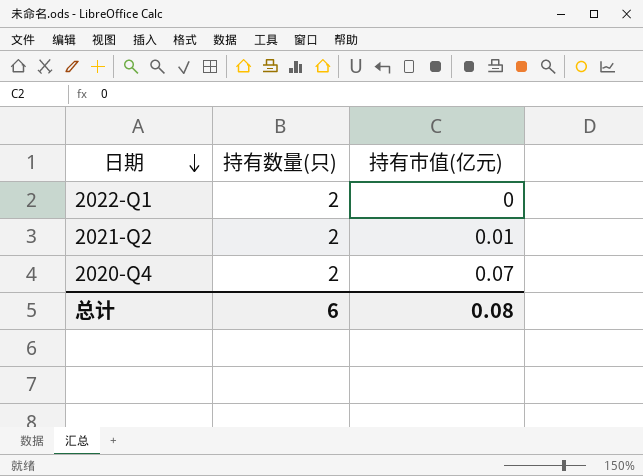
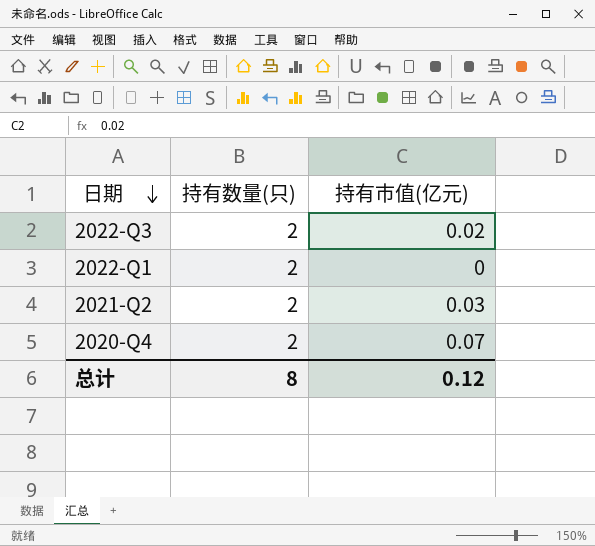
row 2022-Q3: none -> 2 | 0.02
2021-Q2 | 持有市值(亿元): 0.01 -> 0.03
总计 | 持有数量(只): 6 -> 8
总计 | 持有市值(亿元): 0.08 -> 0.12

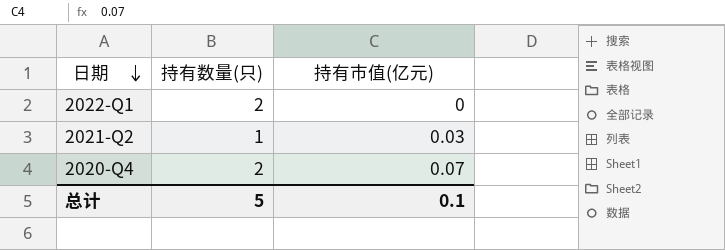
row 2022-Q3: 2 | 0.02 -> none
2021-Q2 | 持有数量(只): 2 -> 1
总计 | 持有数量(只): 8 -> 5
总计 | 持有市值(亿元): 0.12 -> 0.1

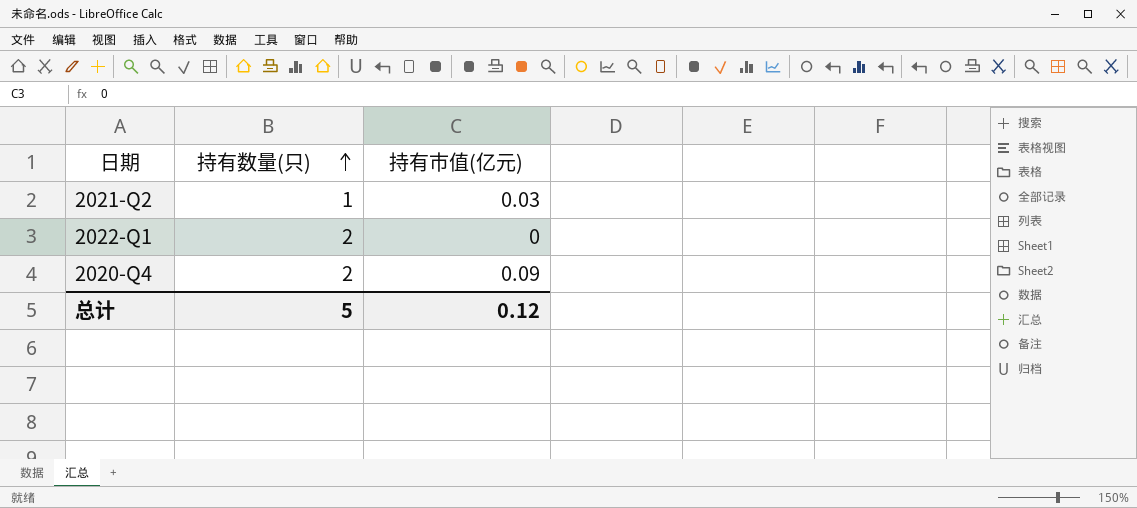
row order: 日期 descending -> 持有数量(只) ascending
2020-Q4 | 持有市值(亿元): 0.07 -> 0.09
总计 | 持有市值(亿元): 0.1 -> 0.12

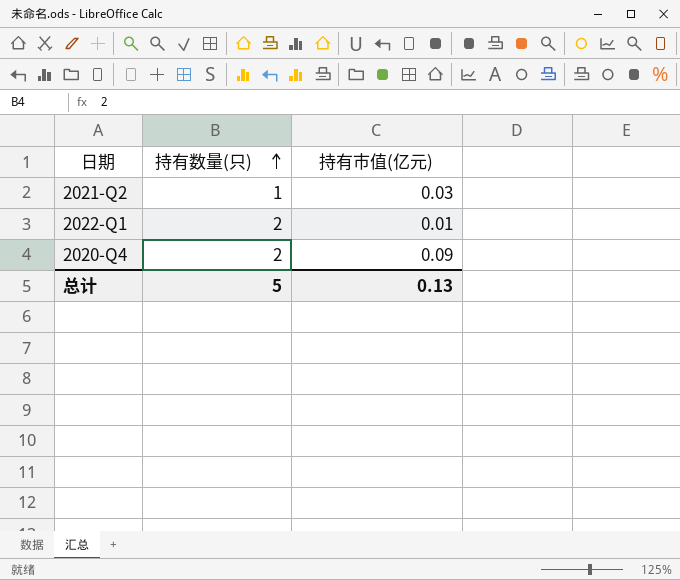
2022-Q1 | 持有市值(亿元): 0 -> 0.01
总计 | 持有市值(亿元): 0.12 -> 0.13

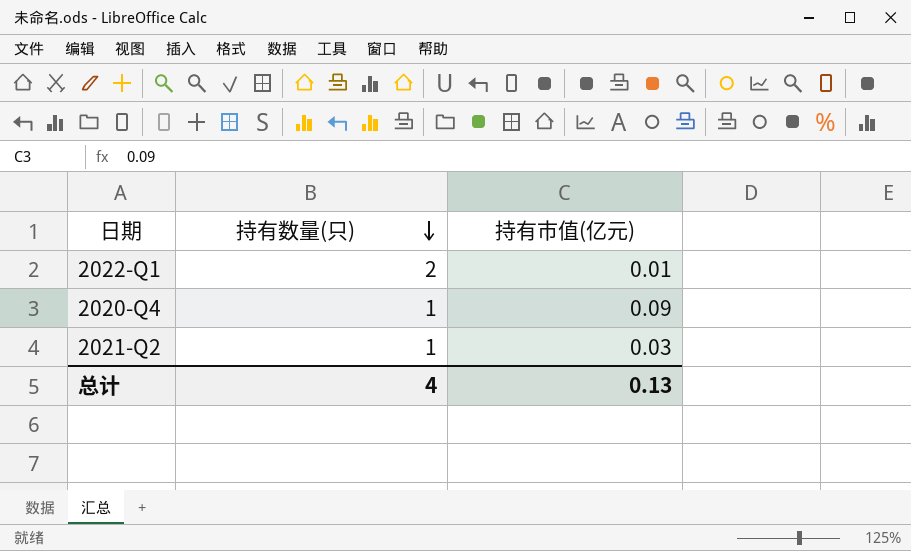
row order: 持有数量(只) ascending -> 持有数量(只) descending
2020-Q4 | 持有数量(只): 2 -> 1
总计 | 持有数量(只): 5 -> 4

